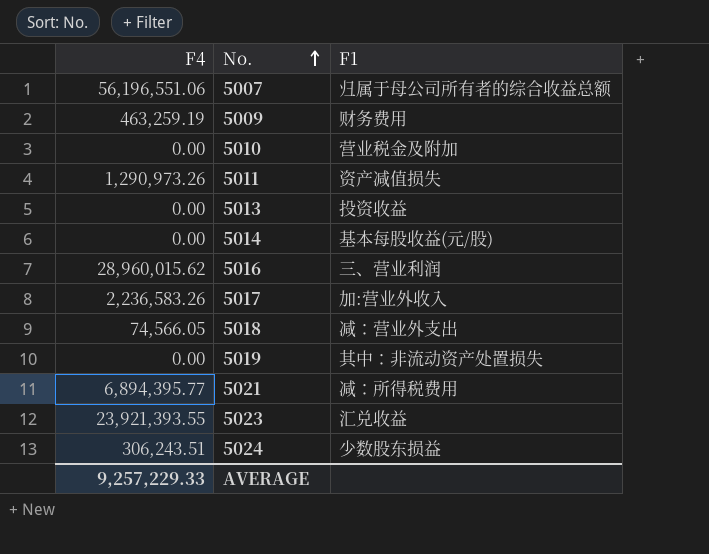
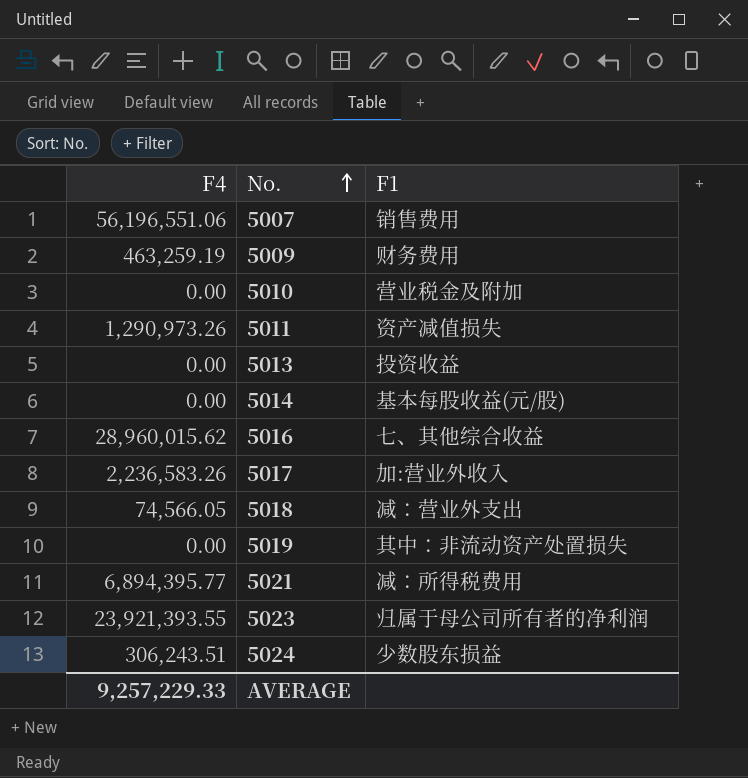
5007 | F1: 归属于母公司所有者的综合收益总额 -> 销售费用
5016 | F1: 三、营业利润 -> 七、其他综合收益
5023 | F1: 汇兑收益 -> 归属于母公司所有者的净利润

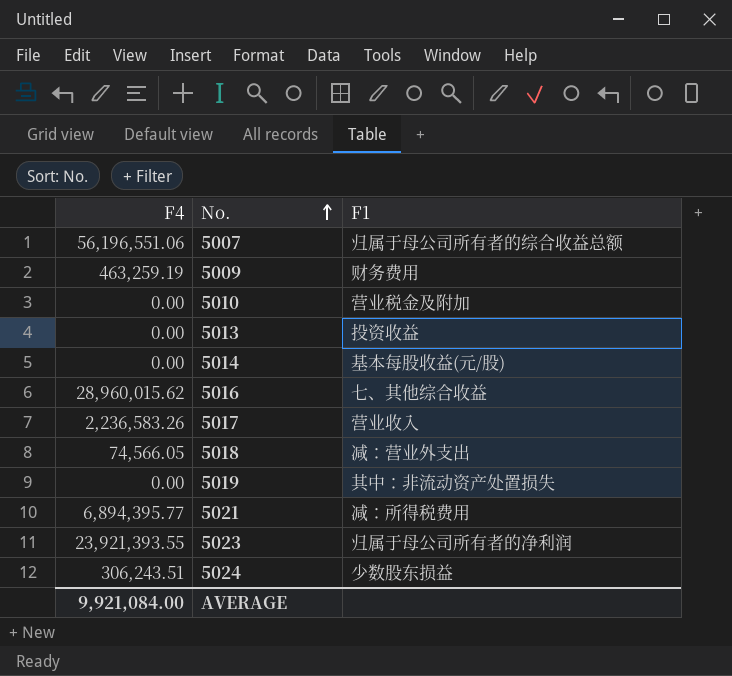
row 5011: 1,290,973.26 | 资产减值损失 -> none
5007 | F1: 销售费用 -> 归属于母公司所有者的综合收益总额
5017 | F1: 加:营业外收入 -> 营业收入
AVERAGE | F4: 9,257,229.33 -> 9,921,084.00

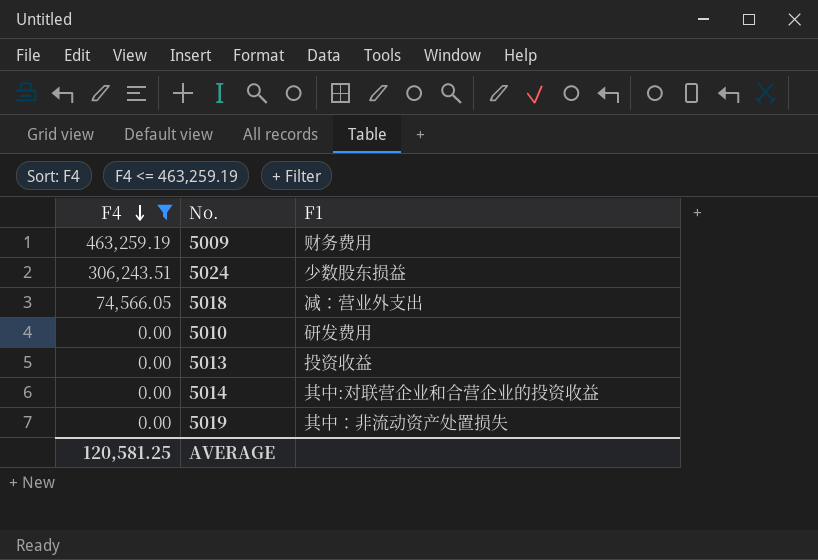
filter: none -> F4 <= 463,259.19
row order: No. ascending -> F4 descending
5010 | F1: 营业税金及附加 -> 研发费用
5014 | F1: 基本每股收益(元/股) -> 其中:对联营企业和合营企业的投资收益
AVERAGE | F4: 9,921,084.00 -> 120,581.25

